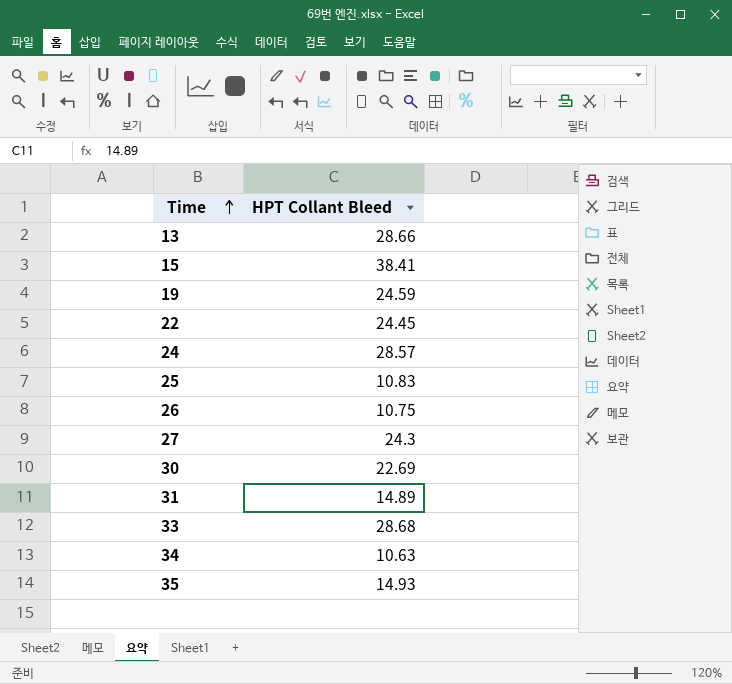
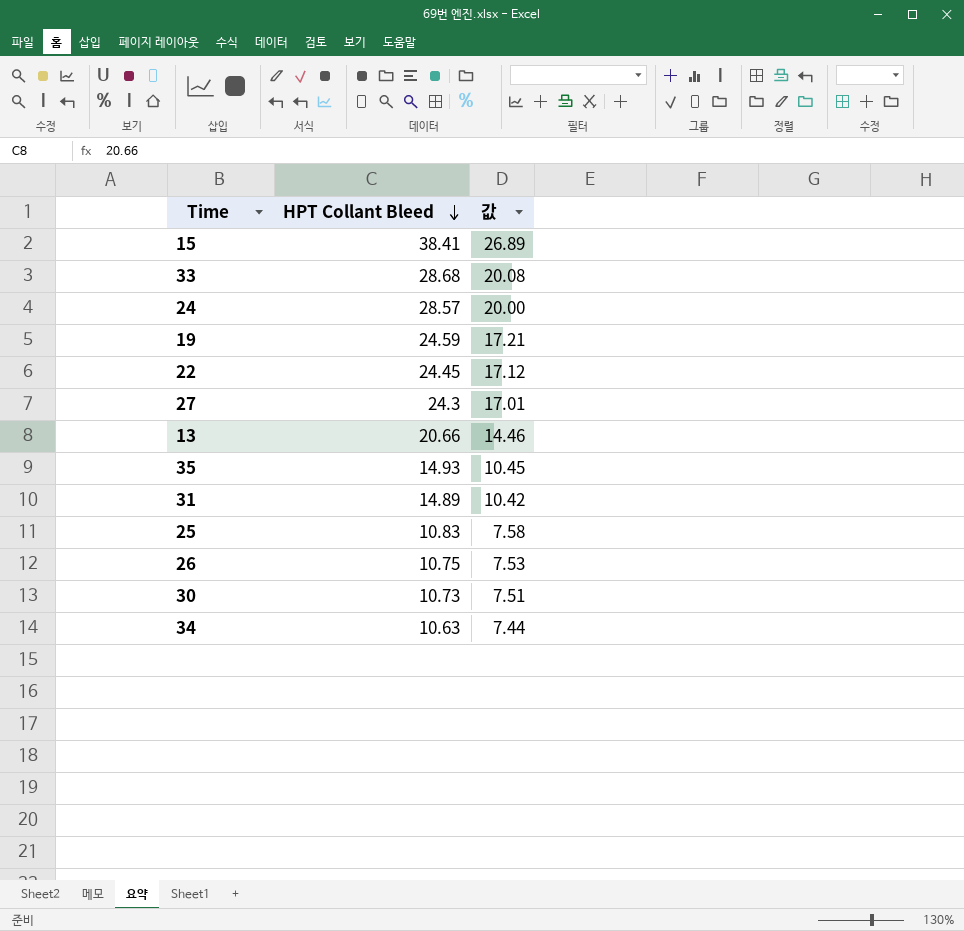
row order: Time ascending -> HPT Collant Bleed descending
column 값 | formula: none -> [HPT Collant Bleed] * 0.7
13 | HPT Collant Bleed: 28.66 -> 20.66
30 | HPT Collant Bleed: 22.69 -> 10.73

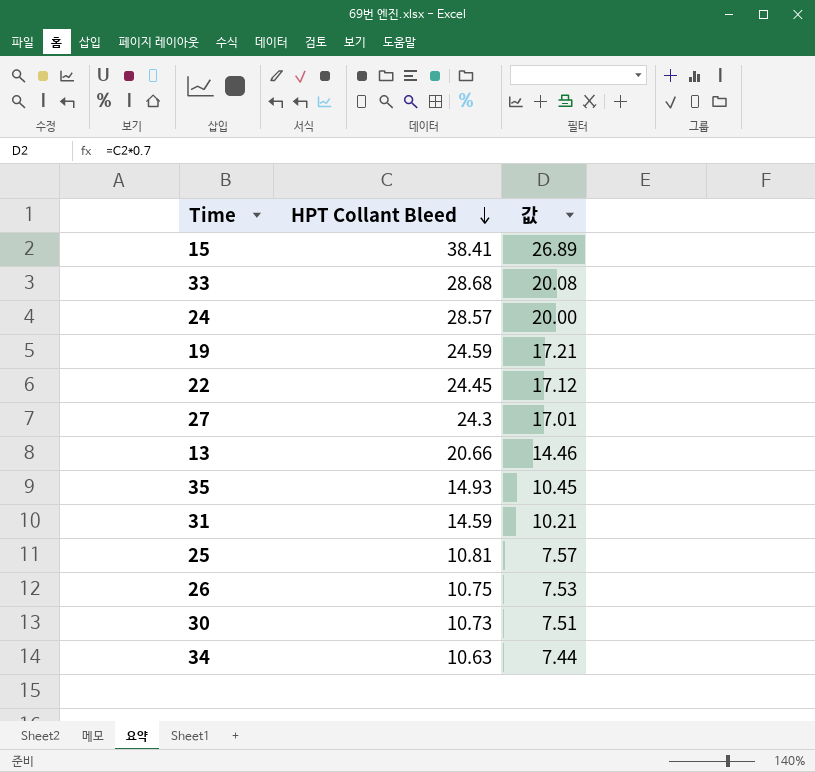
31 | HPT Collant Bleed: 14.89 -> 14.59
31 | 값: 10.42 -> 10.21
25 | HPT Collant Bleed: 10.83 -> 10.81
25 | 값: 7.58 -> 7.57

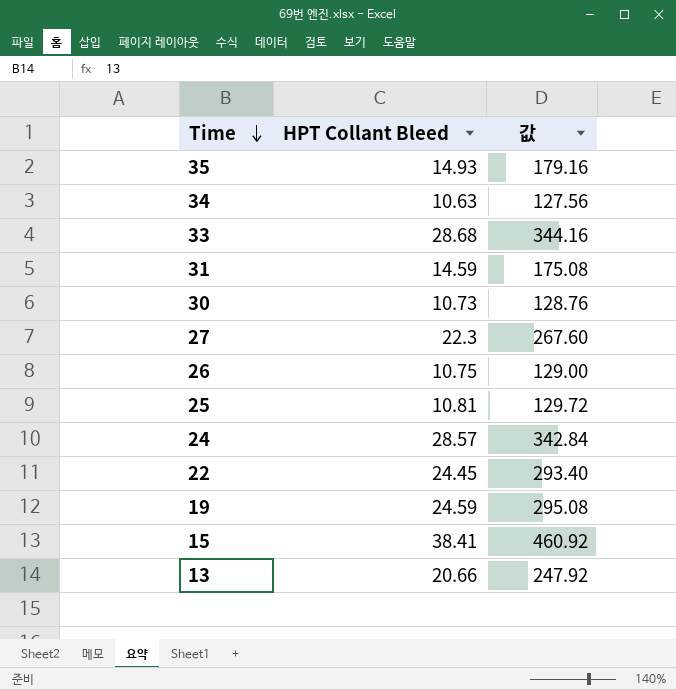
row order: HPT Collant Bleed descending -> Time descending
column 값 | formula: [HPT Collant Bleed] * 0.7 -> [HPT Collant Bleed] * 12
27 | HPT Collant Bleed: 24.3 -> 22.3

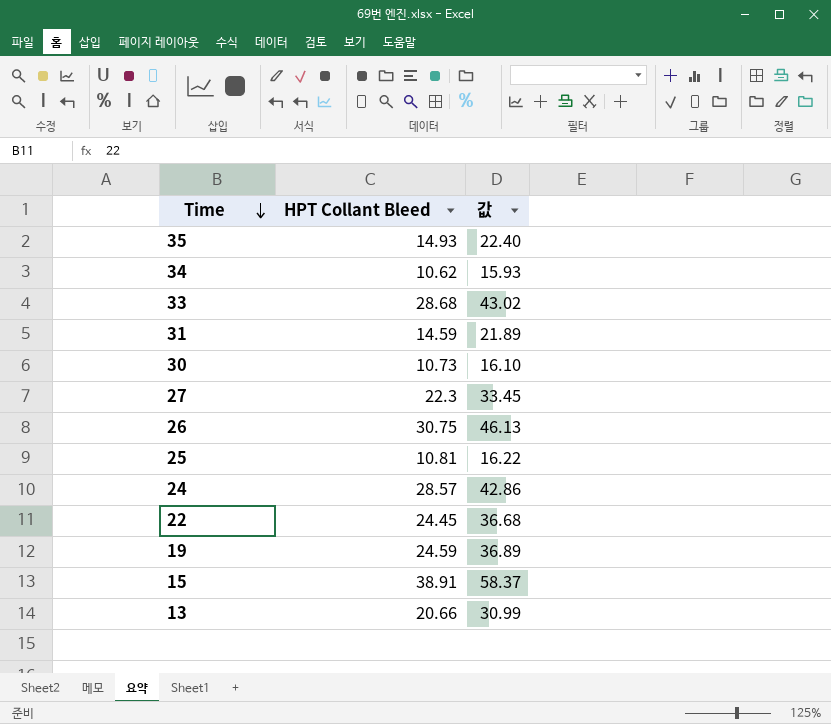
column 값 | formula: [HPT Collant Bleed] * 12 -> [HPT Collant Bleed] * 1.5
34 | HPT Collant Bleed: 10.63 -> 10.62
26 | HPT Collant Bleed: 10.75 -> 30.75
15 | HPT Collant Bleed: 38.41 -> 38.91

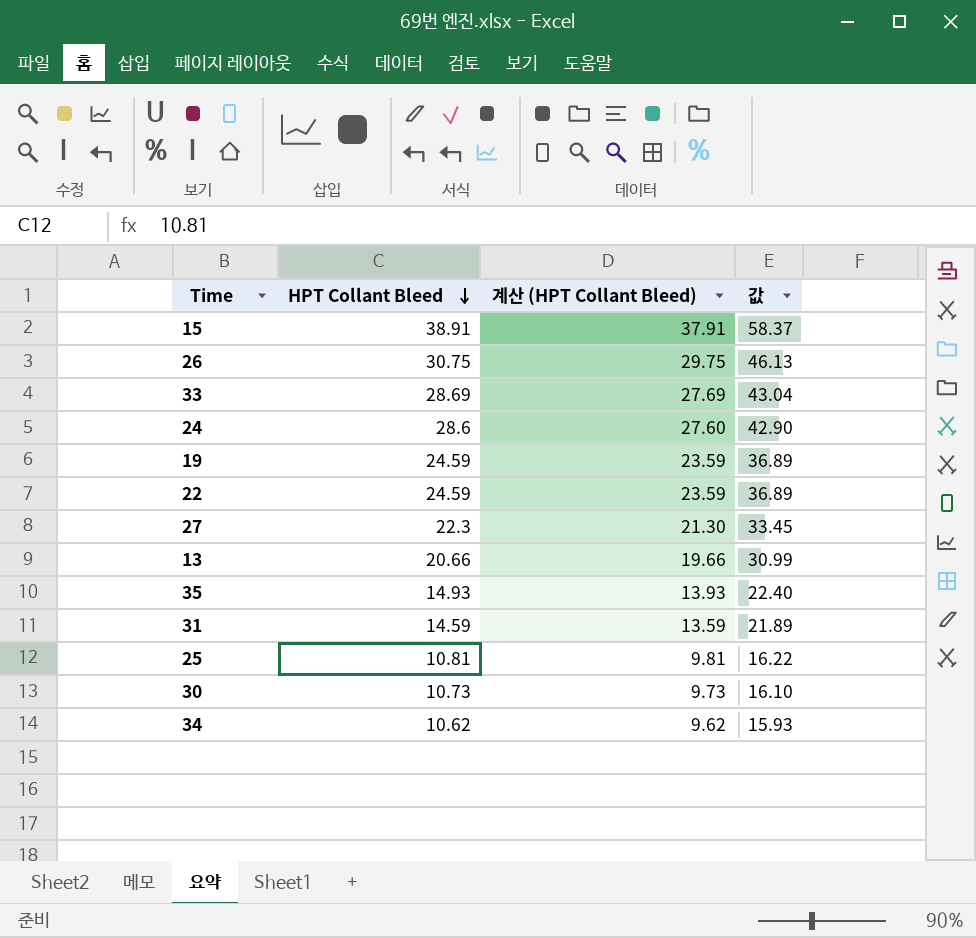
row order: Time descending -> HPT Collant Bleed descending
column 계산 (HPT Collant Bleed) | formula: none -> [HPT Collant Bleed] - 1
33 | HPT Collant Bleed: 28.68 -> 28.69
33 | 값: 43.02 -> 43.04
24 | HPT Collant Bleed: 28.57 -> 28.6
24 | 값: 42.86 -> 42.90
22 | HPT Collant Bleed: 24.45 -> 24.59
22 | 값: 36.68 -> 36.89

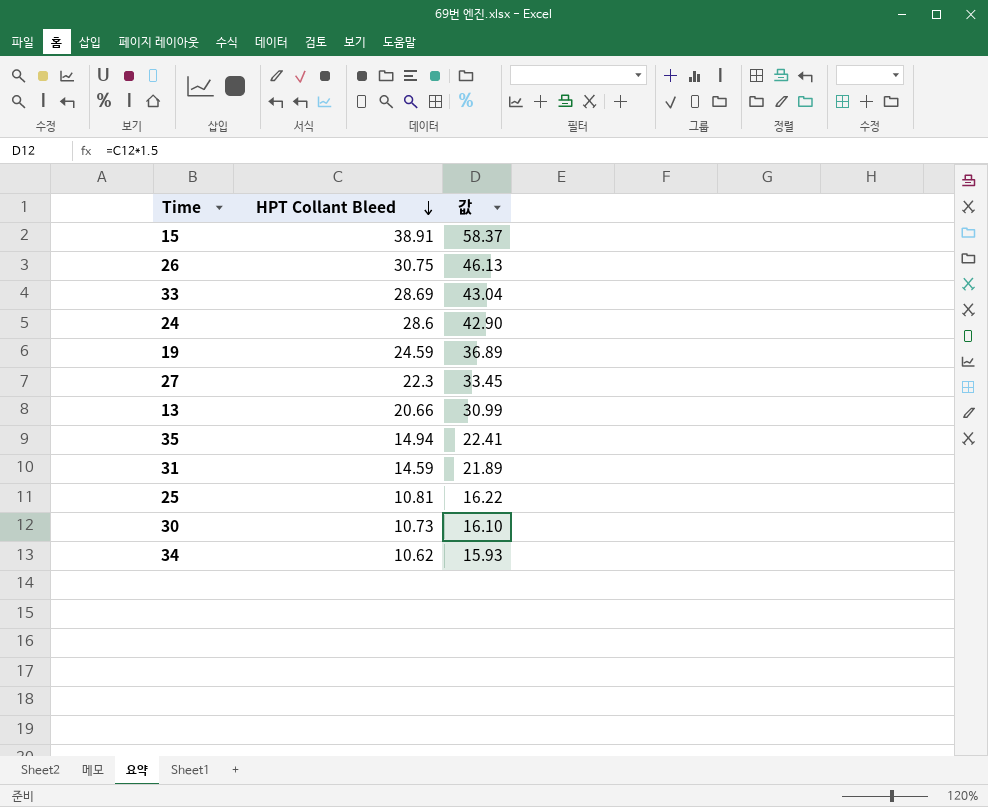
column 계산 (HPT Collant Bleed) | formula: [HPT Collant Bleed] - 1 -> none
row 22: 24.59 | 23.59 | 36.89 -> none
35 | HPT Collant Bleed: 14.93 -> 14.94
35 | 값: 22.40 -> 22.41

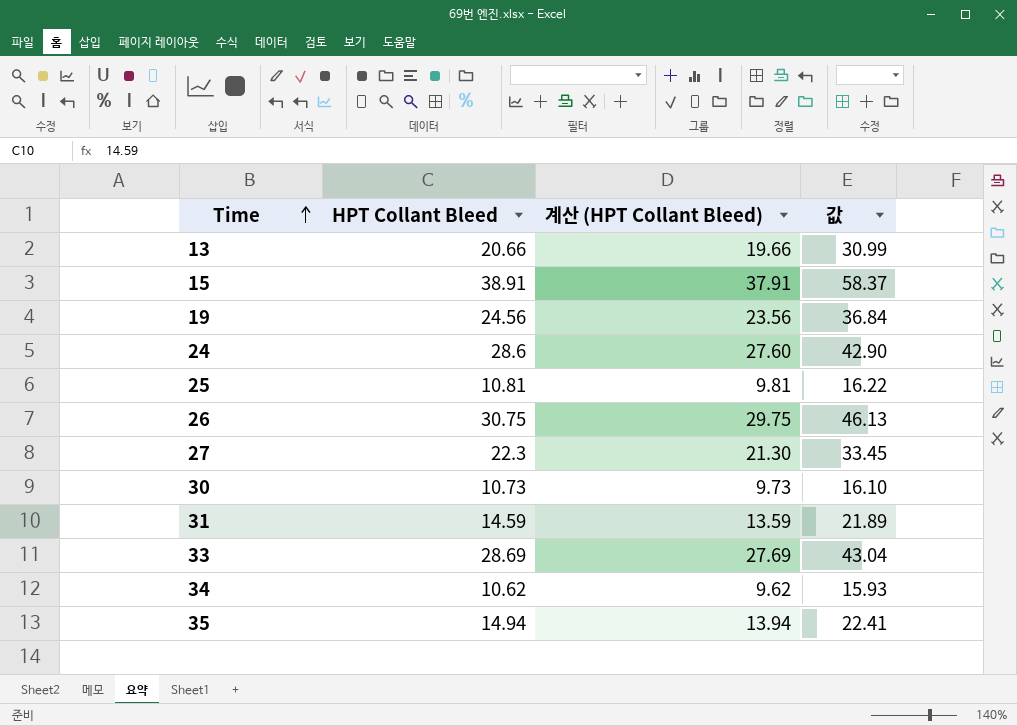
row order: HPT Collant Bleed descending -> Time ascending
column 계산 (HPT Collant Bleed) | formula: none -> [HPT Collant Bleed] - 1
19 | HPT Collant Bleed: 24.59 -> 24.56
19 | 값: 36.89 -> 36.84

